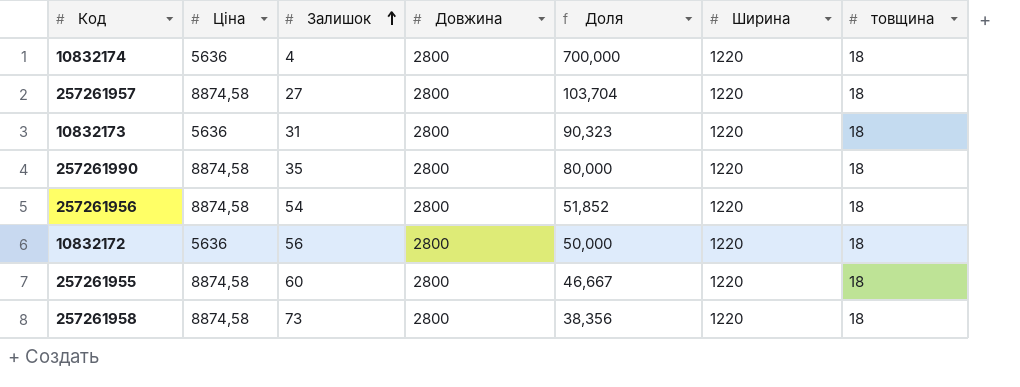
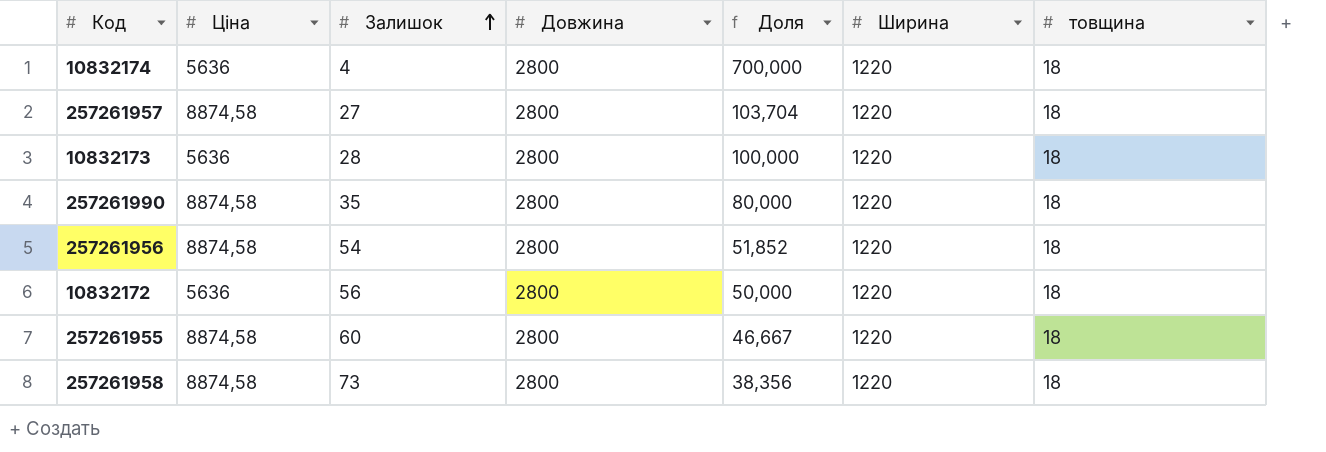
10832173 | Залишок: 31 -> 28
10832173 | Доля: 90,323 -> 100,000

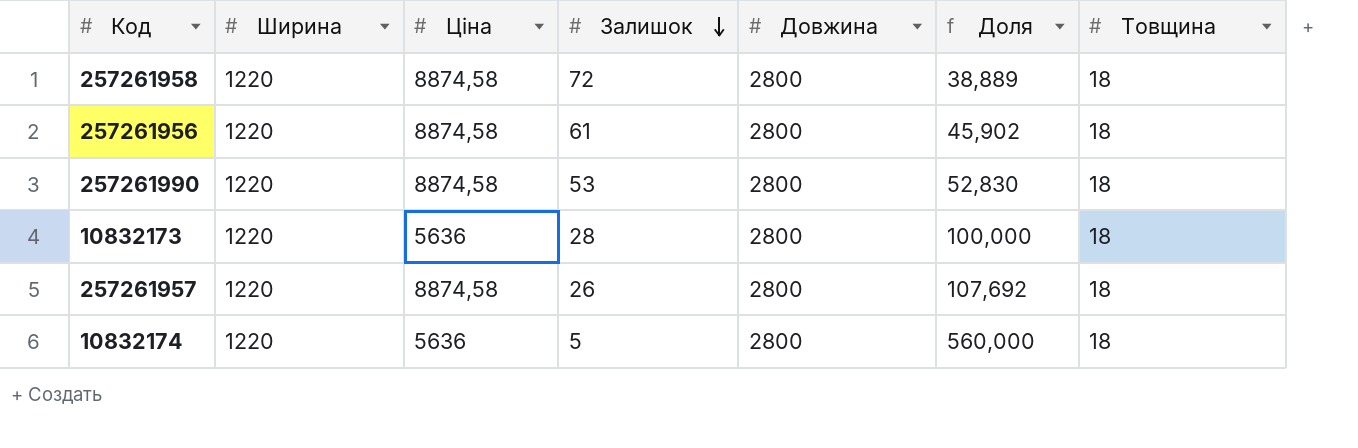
row order: Залишок ascending -> Залишок descending
column Ширина | position: 6 -> 2
column name: товщина -> Товщина
row 10832172: 5636 | 56 | 2800 | 50,000 | 1220 | 18 -> none
row 257261955: 8874,58 | 60 | 2800 | 46,667 | 1220 | 18 -> none
257261958 | Залишок: 73 -> 72
257261958 | Доля: 38,356 -> 38,889
257261956 | Залишок: 54 -> 61
257261956 | Доля: 51,852 -> 45,902
257261990 | Залишок: 35 -> 53
257261990 | Доля: 80,000 -> 52,830
257261957 | Залишок: 27 -> 26
257261957 | Доля: 103,704 -> 107,692
10832174 | Залишок: 4 -> 5
10832174 | Доля: 700,000 -> 560,000

